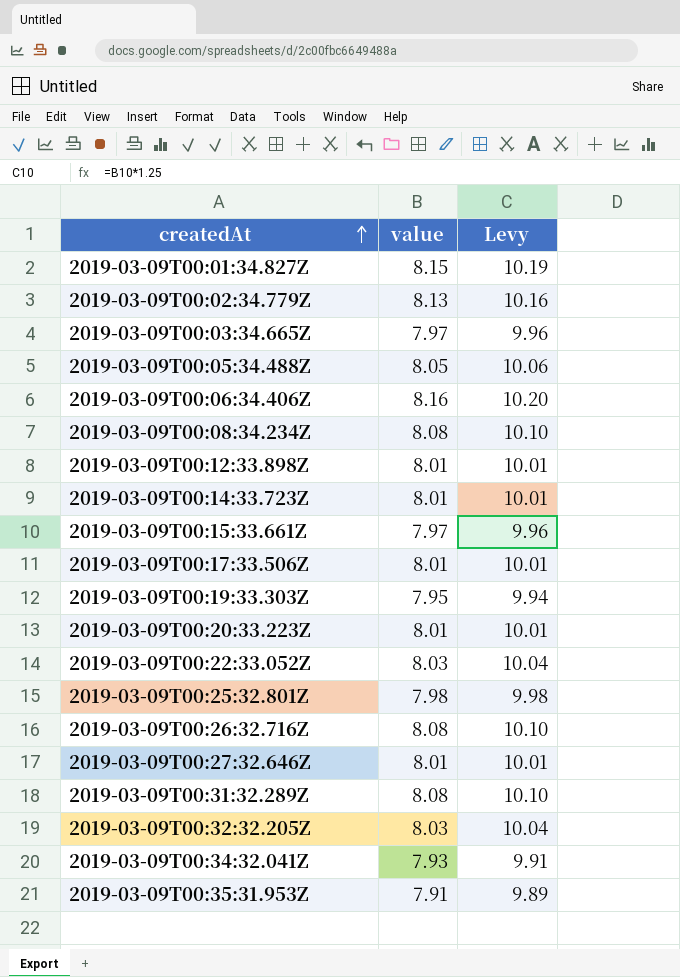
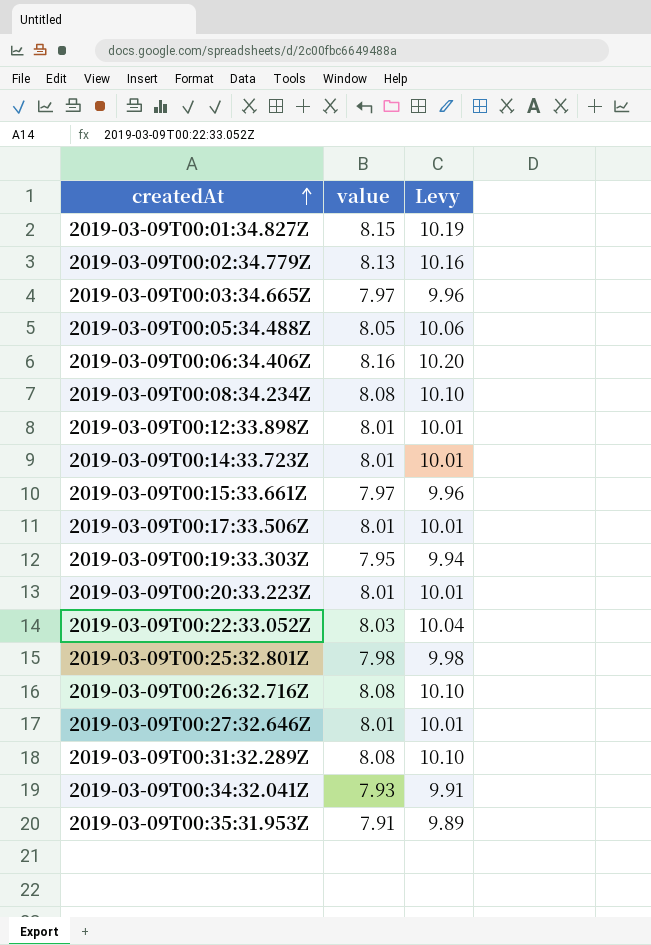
row 2019-03-09T00:32:32.205Z: 8.03 | 10.04 -> none

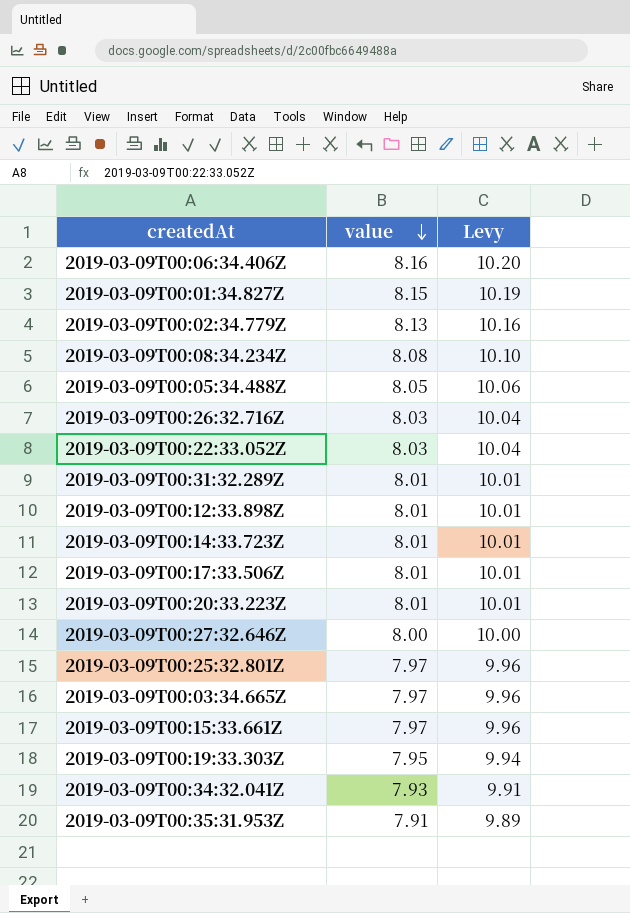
row order: createdAt ascending -> value descending
2019-03-09T00:26:32.716Z | value: 8.08 -> 8.03
2019-03-09T00:26:32.716Z | Levy: 10.10 -> 10.04
2019-03-09T00:31:32.289Z | value: 8.08 -> 8.01
2019-03-09T00:31:32.289Z | Levy: 10.10 -> 10.01
2019-03-09T00:27:32.646Z | value: 8.01 -> 8.00
2019-03-09T00:27:32.646Z | Levy: 10.01 -> 10.00
2019-03-09T00:25:32.801Z | value: 7.98 -> 7.97
2019-03-09T00:25:32.801Z | Levy: 9.98 -> 9.96

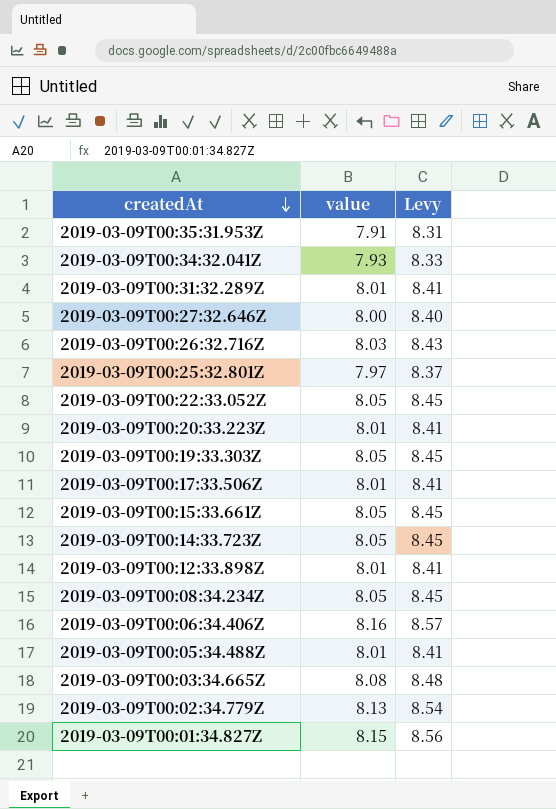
row order: value descending -> createdAt descending
column Levy | formula: [value] * 1.25 -> [value] * 1.05
2019-03-09T00:22:33.052Z | value: 8.03 -> 8.05
2019-03-09T00:19:33.303Z | value: 7.95 -> 8.05
2019-03-09T00:15:33.661Z | value: 7.97 -> 8.05
2019-03-09T00:14:33.723Z | value: 8.01 -> 8.05
2019-03-09T00:08:34.234Z | value: 8.08 -> 8.05
2019-03-09T00:05:34.488Z | value: 8.05 -> 8.01
2019-03-09T00:03:34.665Z | value: 7.97 -> 8.08

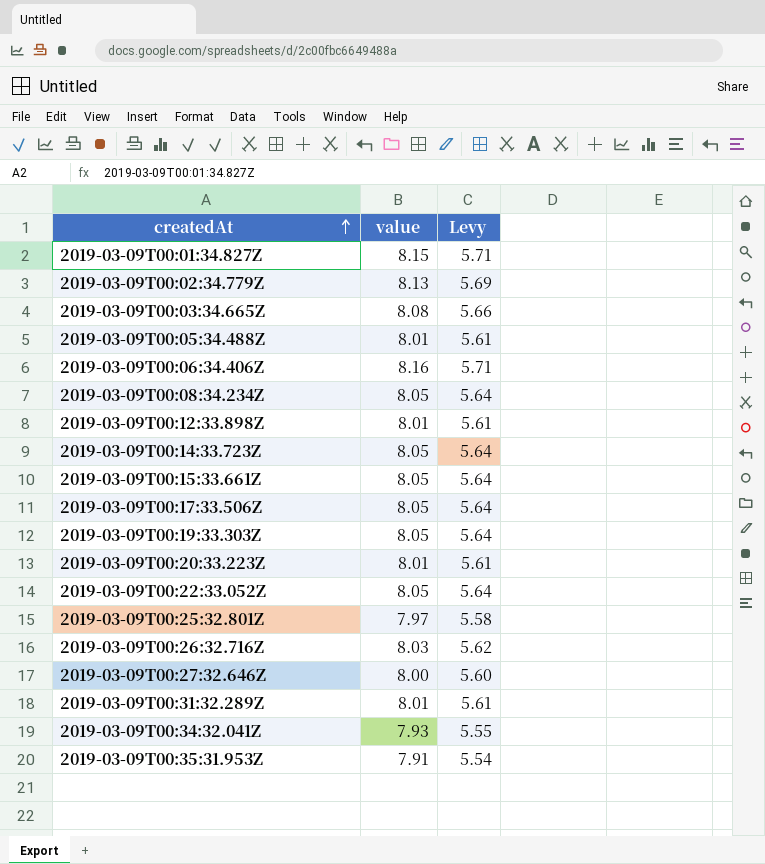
row order: createdAt descending -> createdAt ascending
column Levy | formula: [value] * 1.05 -> [value] * 0.7
2019-03-09T00:17:33.506Z | value: 8.01 -> 8.05

